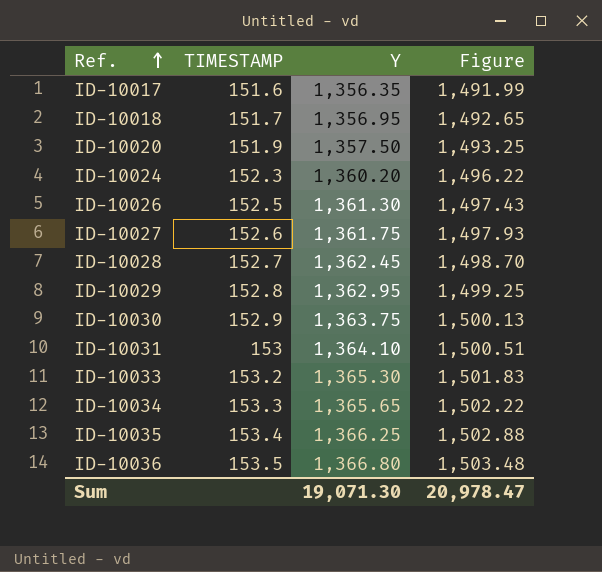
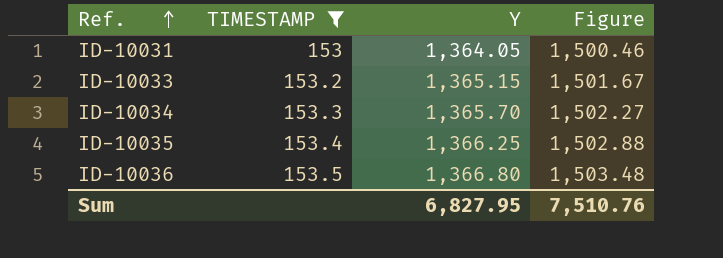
filter: none -> TIMESTAMP >= 153
ID-10031 | Y: 1,364.10 -> 1,364.05
ID-10031 | Figure: 1,500.51 -> 1,500.46
ID-10033 | Y: 1,365.30 -> 1,365.15
ID-10033 | Figure: 1,501.83 -> 1,501.67
ID-10034 | Y: 1,365.65 -> 1,365.70
ID-10034 | Figure: 1,502.22 -> 1,502.27
Sum | Y: 19,071.30 -> 6,827.95
Sum | Figure: 20,978.47 -> 7,510.76

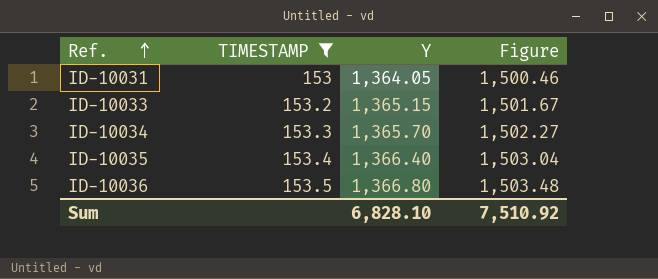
ID-10035 | Y: 1,366.25 -> 1,366.40
ID-10035 | Figure: 1,502.88 -> 1,503.04
Sum | Y: 6,827.95 -> 6,828.10
Sum | Figure: 7,510.76 -> 7,510.92

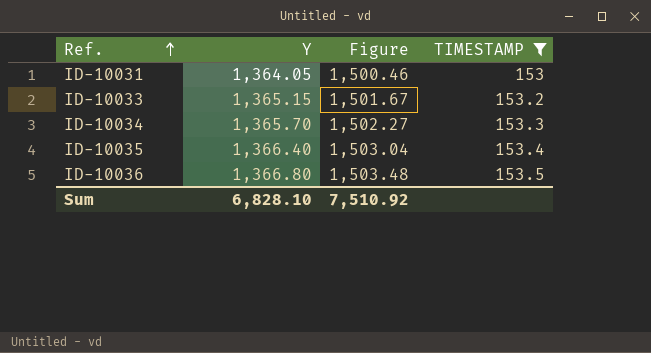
column TIMESTAMP | position: 2 -> 4

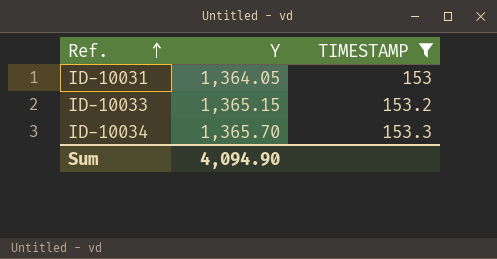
column Figure | formula: [Y] * 1.1 -> none
row ID-10035: 1,366.40 | 1,503.04 | 153.4 -> none
row ID-10036: 1,366.80 | 1,503.48 | 153.5 -> none
Sum | Y: 6,828.10 -> 4,094.90

